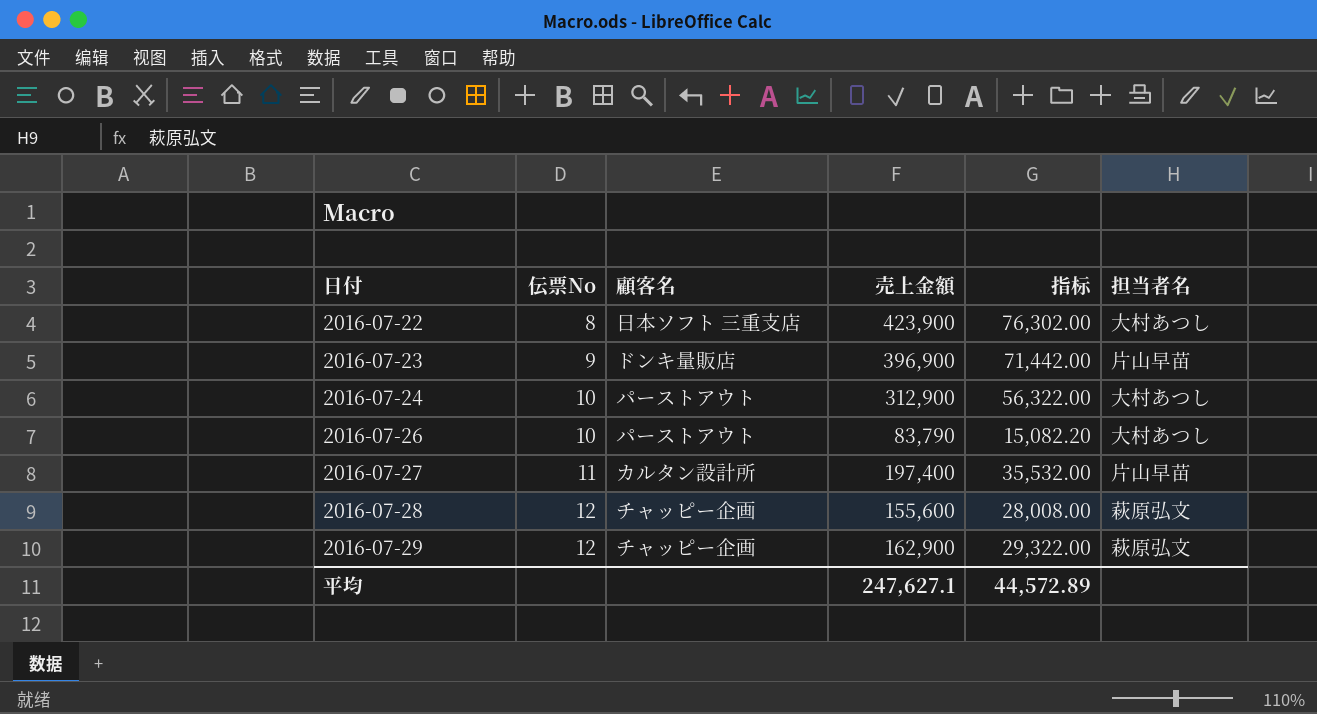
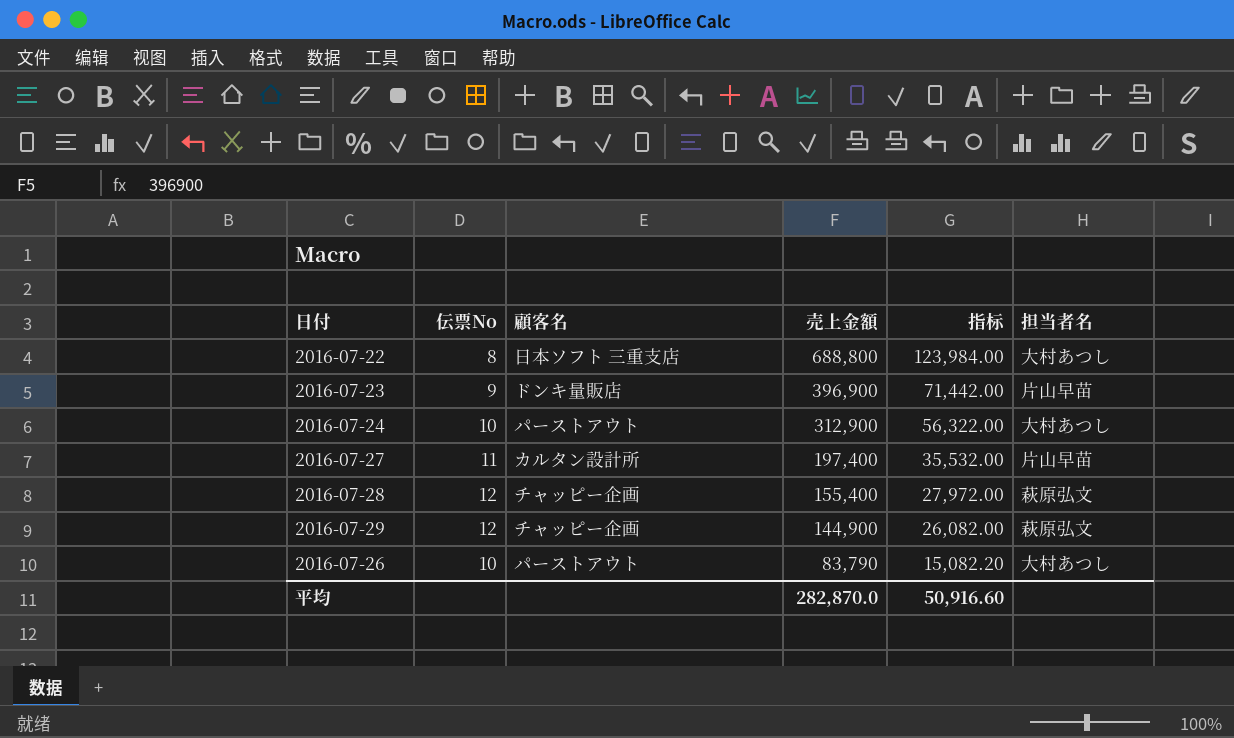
row order: 日付 ascending -> 売上金額 descending
2016-07-22 | 売上金額: 423,900 -> 688,800
2016-07-22 | 指标: 76,302.00 -> 123,984.00
2016-07-28 | 売上金額: 155,600 -> 155,400
2016-07-28 | 指标: 28,008.00 -> 27,972.00
2016-07-29 | 売上金額: 162,900 -> 144,900
2016-07-29 | 指标: 29,322.00 -> 26,082.00
平均 | 売上金額: 247,627.1 -> 282,870.0
平均 | 指标: 44,572.89 -> 50,916.60

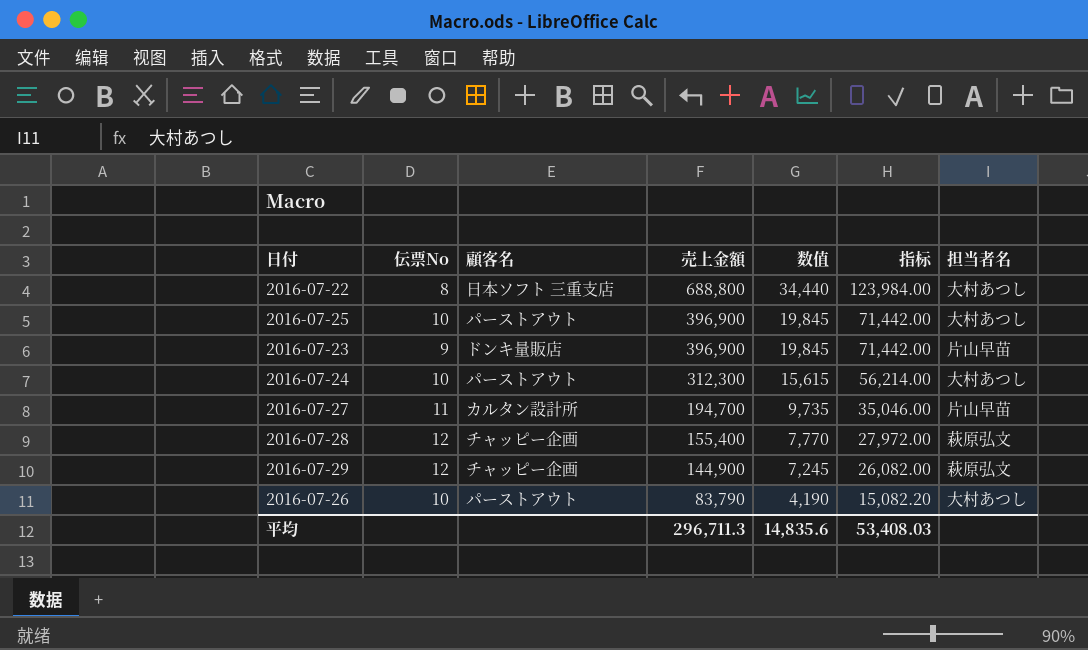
column 数值 | formula: none -> [売上金額] * 0.05
row 2016-07-25: none -> 10 | パーストアウト | 396,900 | 19,845 | 71,442.00 | 大村あつし
2016-07-24 | 売上金額: 312,900 -> 312,300
2016-07-24 | 指标: 56,322.00 -> 56,214.00
2016-07-27 | 売上金額: 197,400 -> 194,700
2016-07-27 | 指标: 35,532.00 -> 35,046.00
平均 | 売上金額: 282,870.0 -> 296,711.3
平均 | 指标: 50,916.60 -> 53,408.03

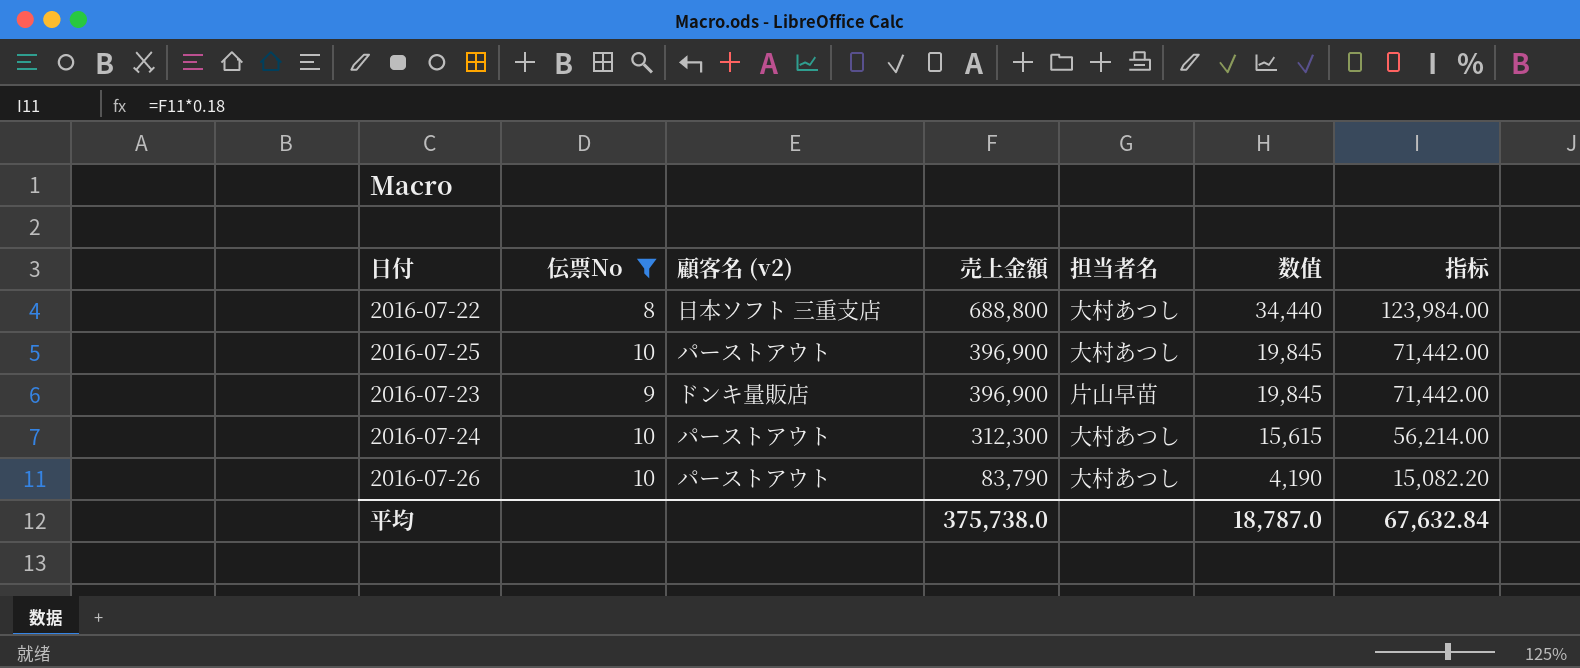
filter: none -> 伝票No <= 10
column name: 顧客名 -> 顧客名 (v2)
column 担当者名 | position: 7 -> 5
平均 | 売上金額: 296,711.3 -> 375,738.0
平均 | 数值: 14,835.6 -> 18,787.0
平均 | 指标: 53,408.03 -> 67,632.84

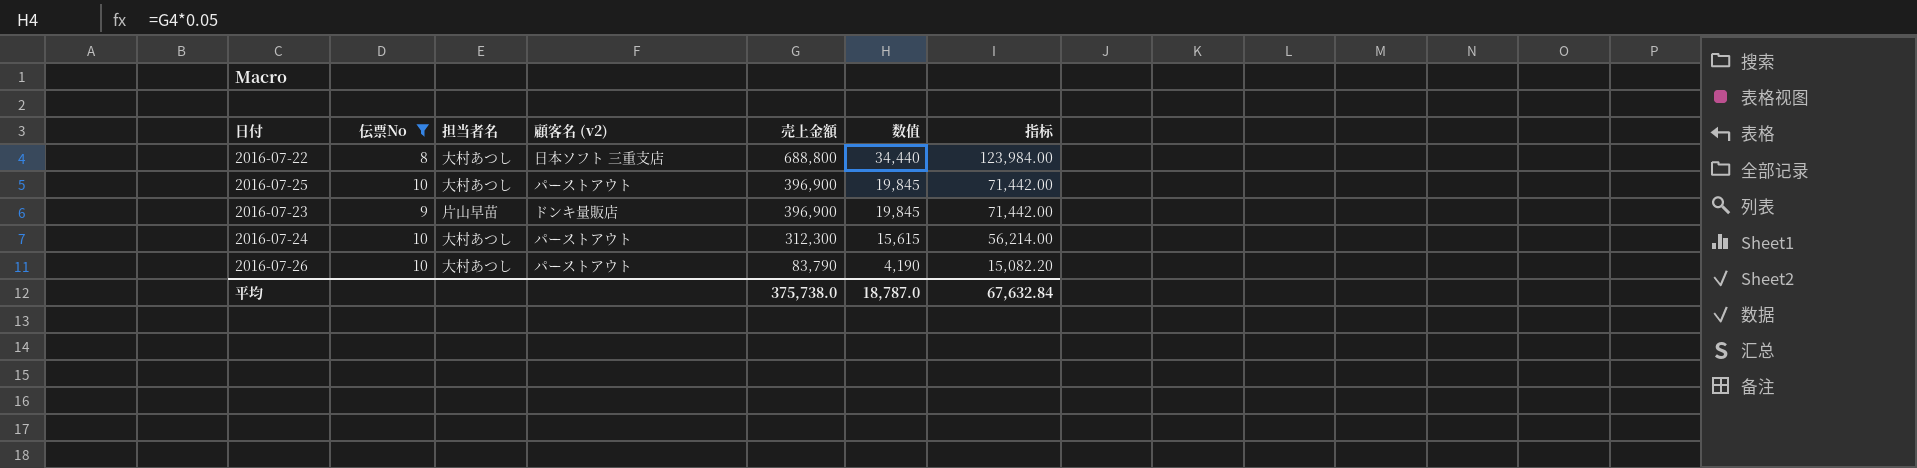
column 担当者名 | position: 5 -> 3

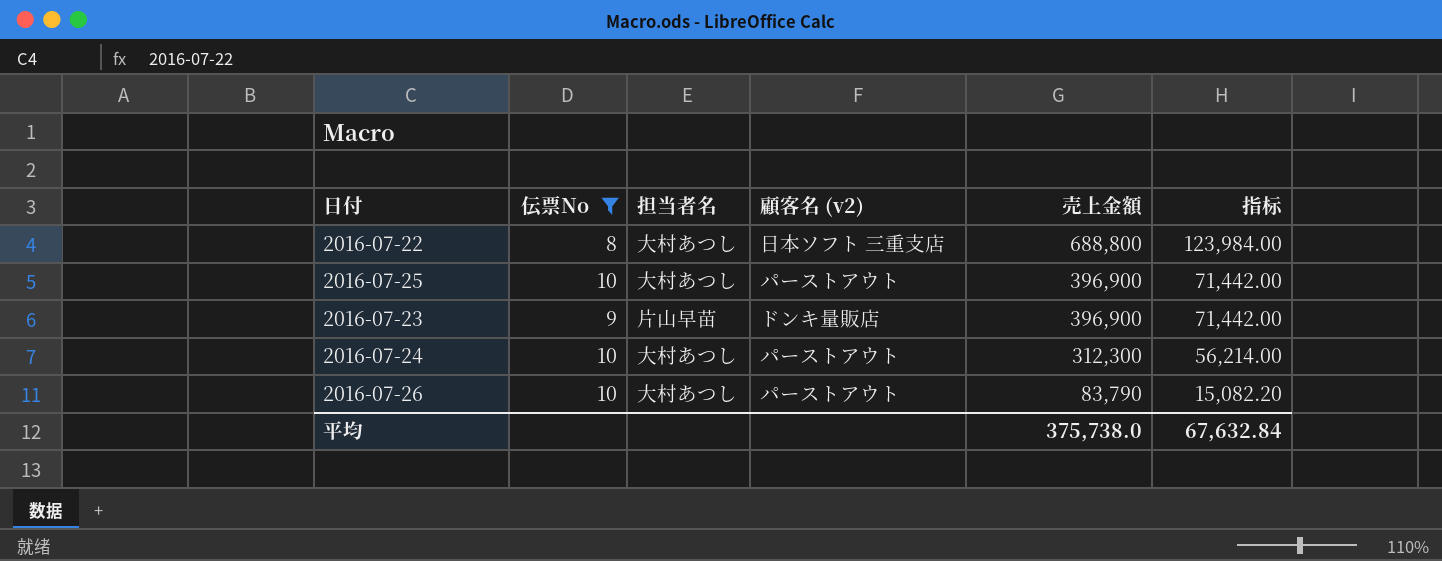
column 数值 | formula: [売上金額] * 0.05 -> none

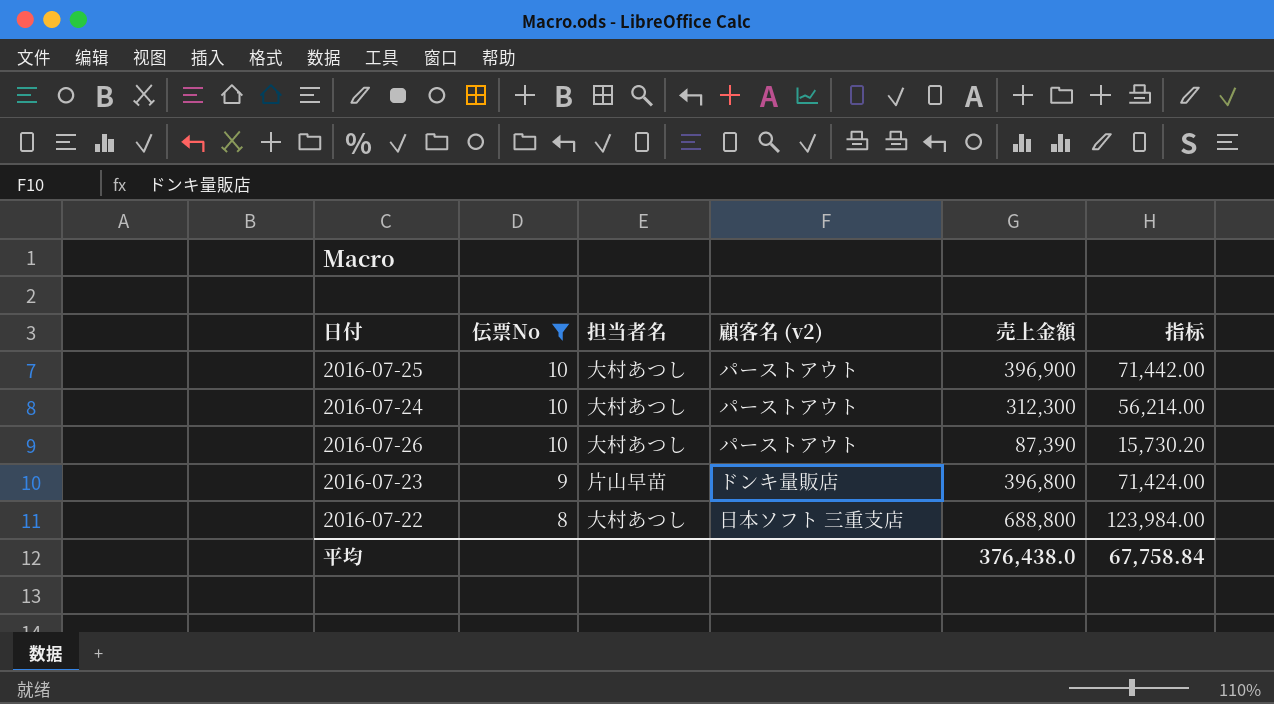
row order: 売上金額 descending -> 伝票No descending
2016-07-26 | 売上金額: 83,790 -> 87,390
2016-07-26 | 指标: 15,082.20 -> 15,730.20
2016-07-23 | 売上金額: 396,900 -> 396,800
2016-07-23 | 指标: 71,442.00 -> 71,424.00
平均 | 売上金額: 375,738.0 -> 376,438.0
平均 | 指标: 67,632.84 -> 67,758.84

